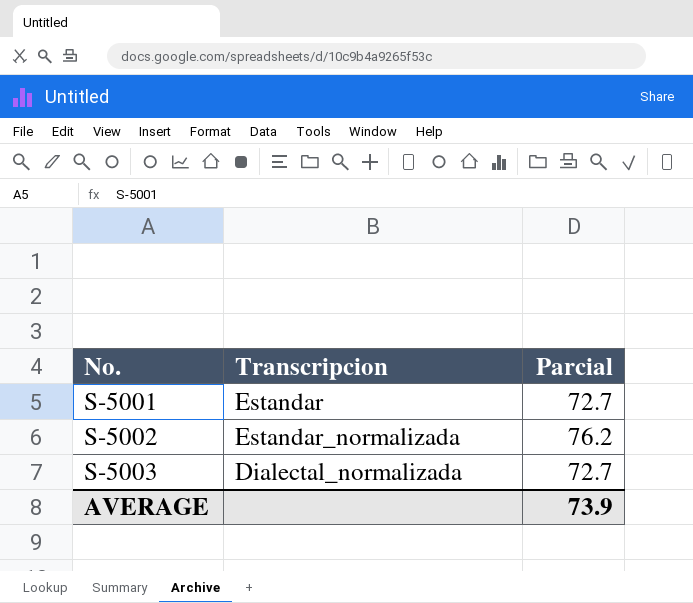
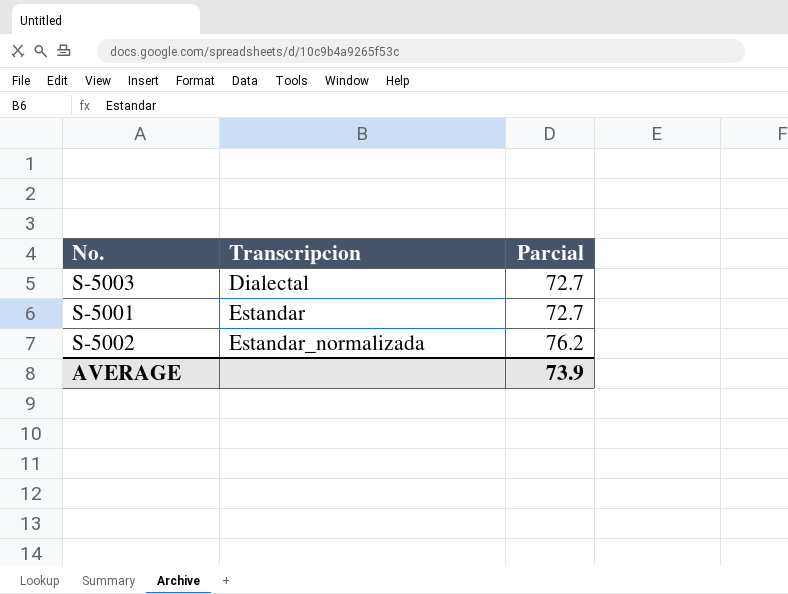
row order: No. ascending -> Transcripcion ascending
S-5003 | Transcripcion: Dialectal_normalizada -> Dialectal

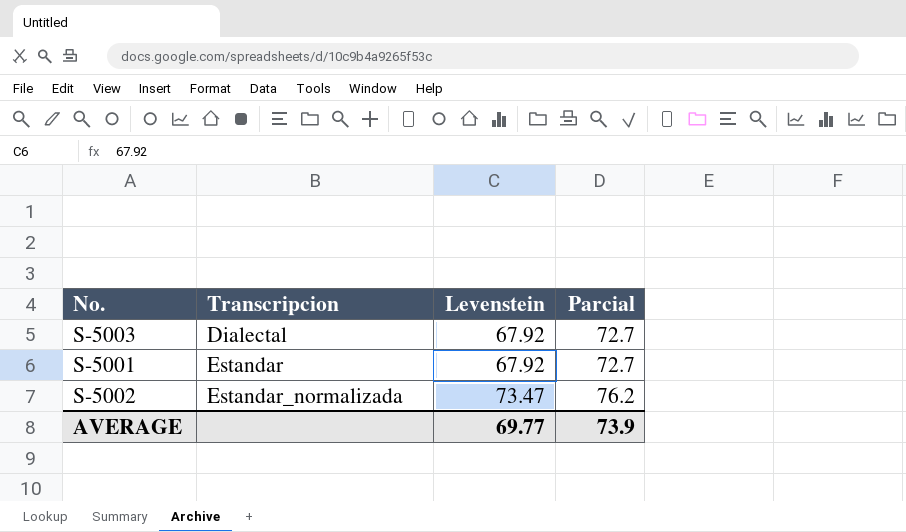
column Levenstein | position: none -> 3

